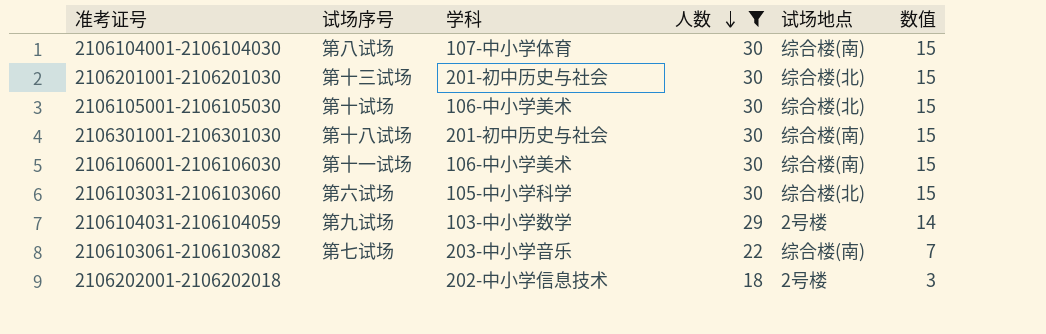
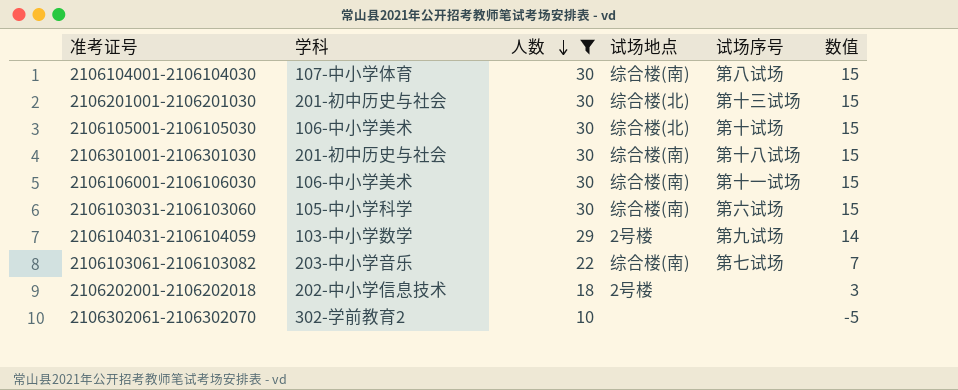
column 试场序号 | position: 2 -> 5
2106103031-2106103060 | 试场地点: 综合楼(北) -> 综合楼(南)
row 2106302061-2106302070: none -> 302-学前教育2 | 10 | none | none | -5

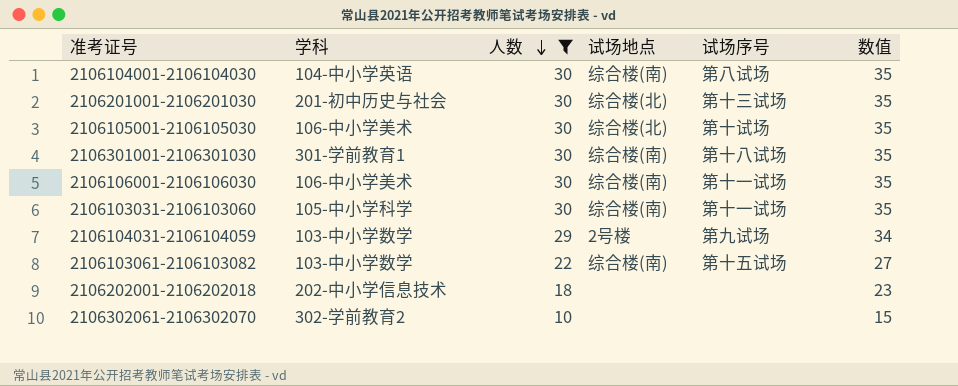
column 数值 | formula: [人数] - 15 -> [人数] + 5
2106104001-2106104030 | 学科: 107-中小学体育 -> 104-中小学英语
2106301001-2106301030 | 学科: 201-初中历史与社会 -> 301-学前教育1
2106103031-2106103060 | 试场序号: 第六试场 -> 第十一试场
2106103061-2106103082 | 学科: 203-中小学音乐 -> 103-中小学数学
2106103061-2106103082 | 试场序号: 第七试场 -> 第十五试场
2106202001-2106202018 | 试场地点: 2号楼 -> none

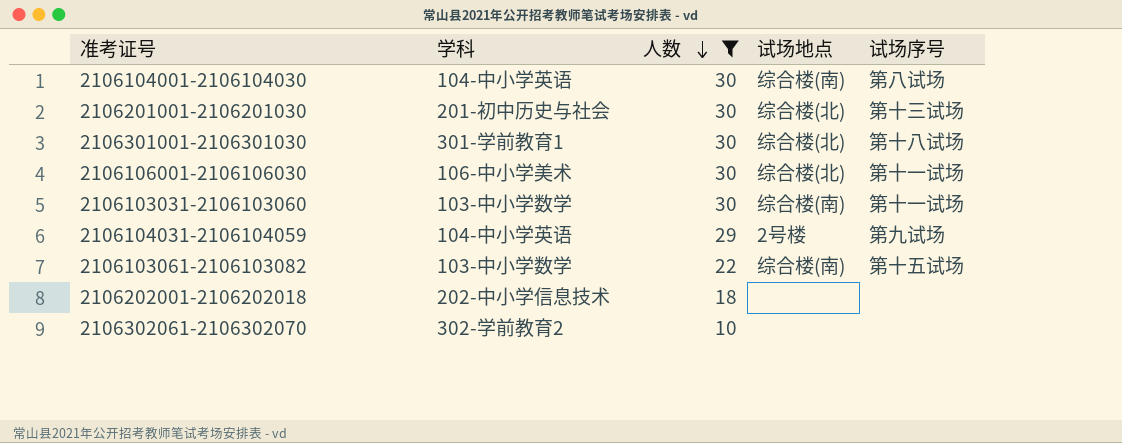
column 数值 | formula: [人数] + 5 -> none
row 2106105001-2106105030: 106-中小学美术 | 30 | 综合楼(北) | 第十试场 | 35 -> none
2106301001-2106301030 | 试场地点: 综合楼(南) -> 综合楼(北)
2106106001-2106106030 | 试场地点: 综合楼(南) -> 综合楼(北)
2106103031-2106103060 | 学科: 105-中小学科学 -> 103-中小学数学
2106104031-2106104059 | 学科: 103-中小学数学 -> 104-中小学英语

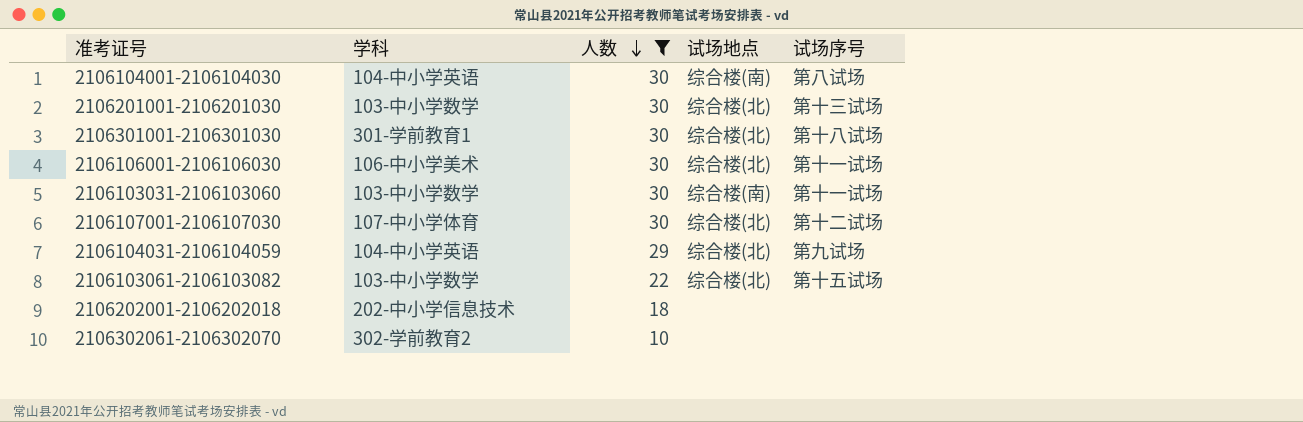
2106201001-2106201030 | 学科: 201-初中历史与社会 -> 103-中小学数学
row 2106107001-2106107030: none -> 107-中小学体育 | 30 | 综合楼(北) | 第十二试场
2106104031-2106104059 | 试场地点: 2号楼 -> 综合楼(北)
2106103061-2106103082 | 试场地点: 综合楼(南) -> 综合楼(北)

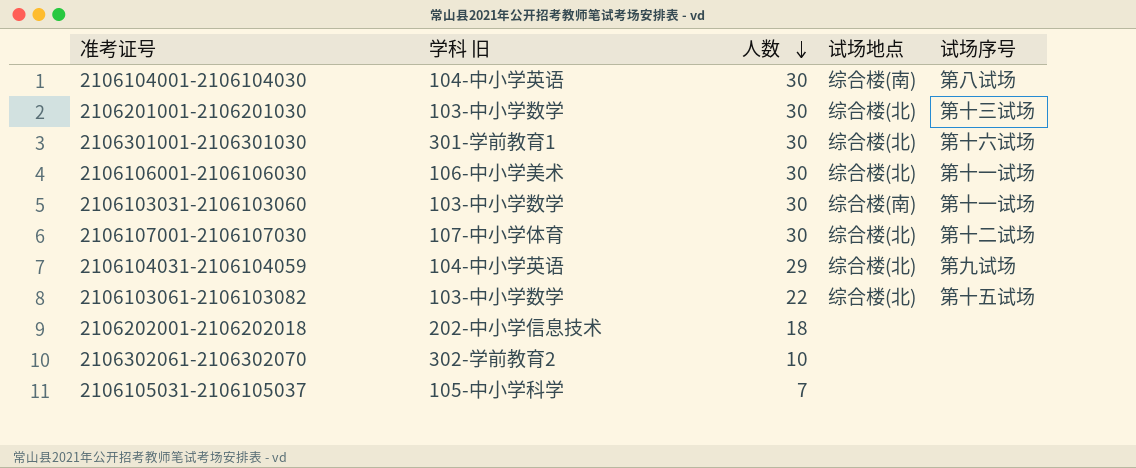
filter: 人数 != 7 -> none
column name: 学科 -> 学科 旧
2106301001-2106301030 | 试场序号: 第十八试场 -> 第十六试场

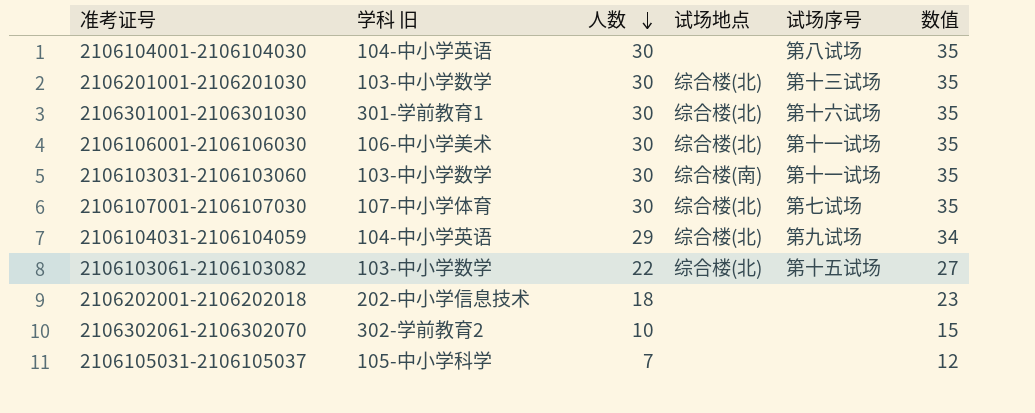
column 数值 | formula: none -> [人数] + 5
2106104001-2106104030 | 试场地点: 综合楼(南) -> none
2106107001-2106107030 | 试场序号: 第十二试场 -> 第七试场

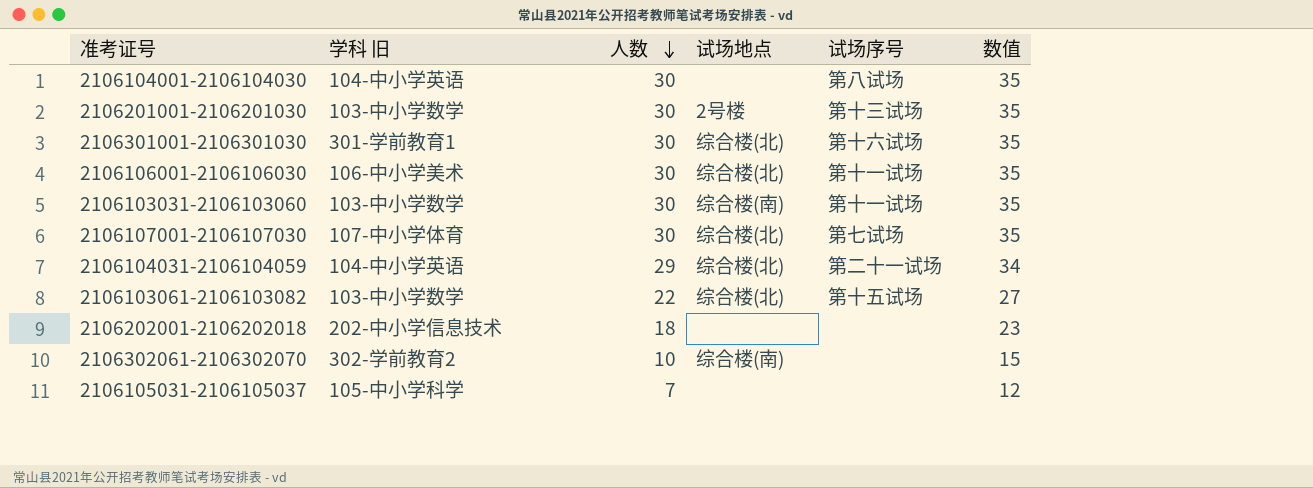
2106201001-2106201030 | 试场地点: 综合楼(北) -> 2号楼
2106104031-2106104059 | 试场序号: 第九试场 -> 第二十一试场
2106302061-2106302070 | 试场地点: none -> 综合楼(南)

